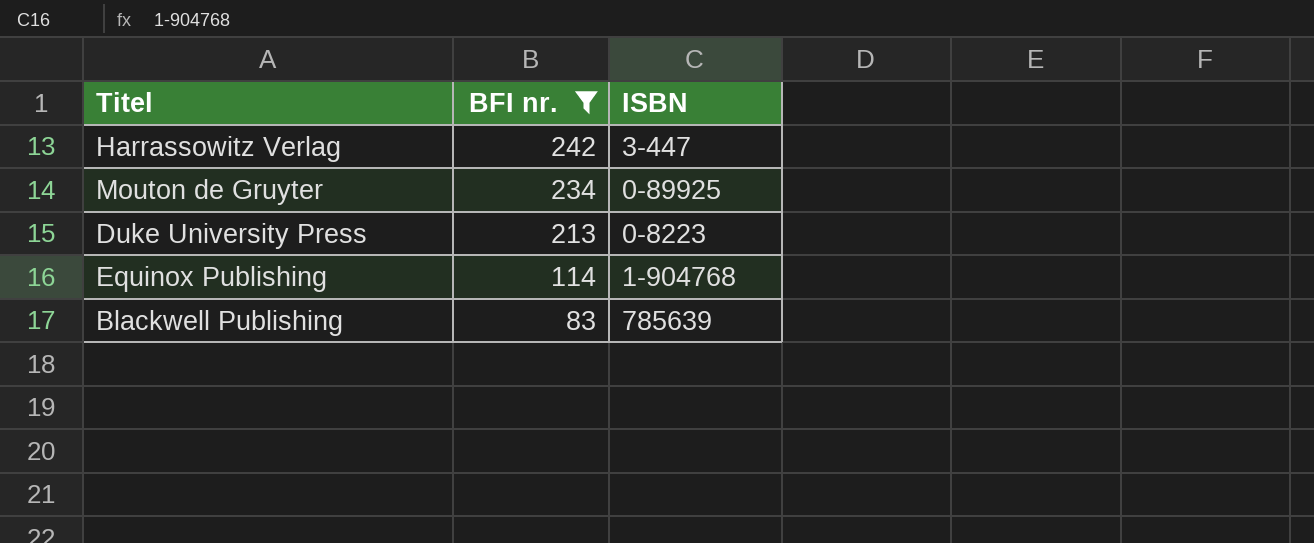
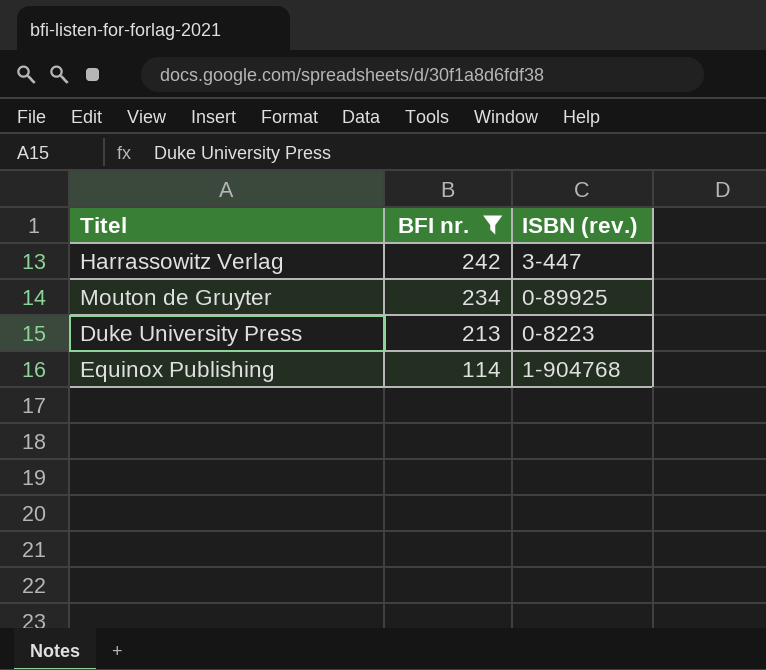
column name: ISBN -> ISBN (rev.)
row Blackwell Publishing: 83 | 785639 -> none

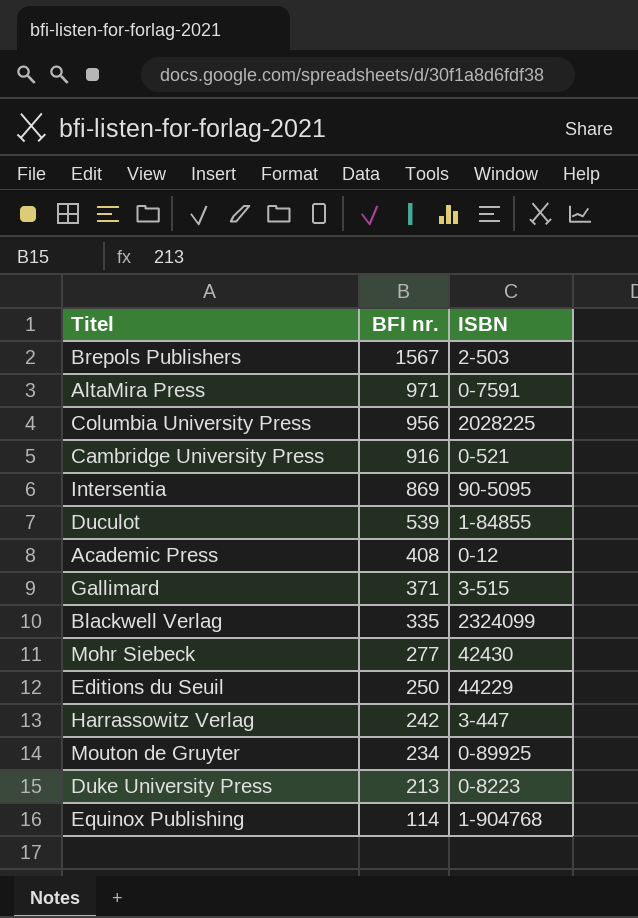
filter: BFI nr. <= 242 -> none
column name: ISBN (rev.) -> ISBN

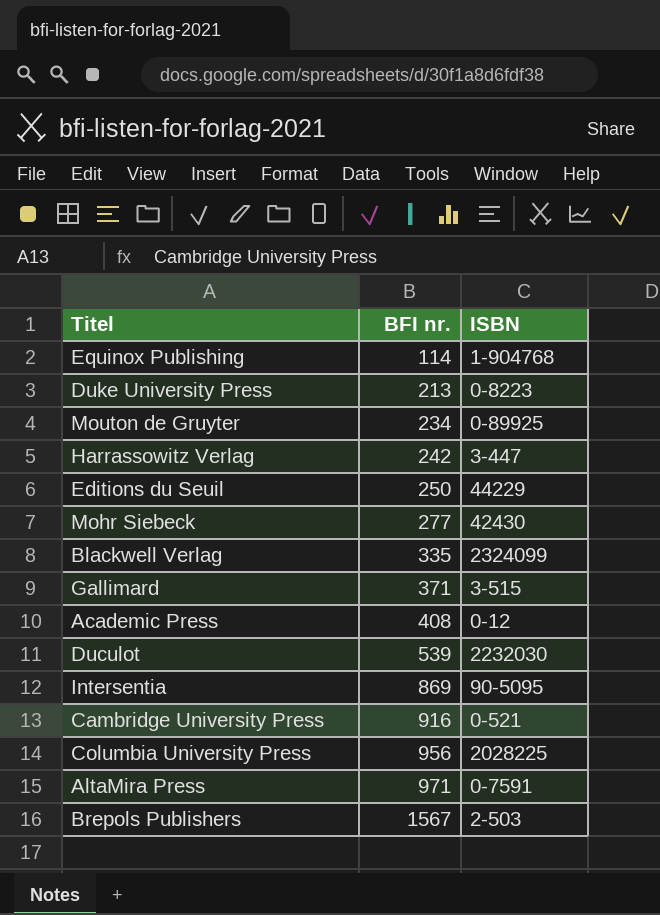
row order: BFI nr. descending -> BFI nr. ascending
Duculot | ISBN: 1-84855 -> 2232030

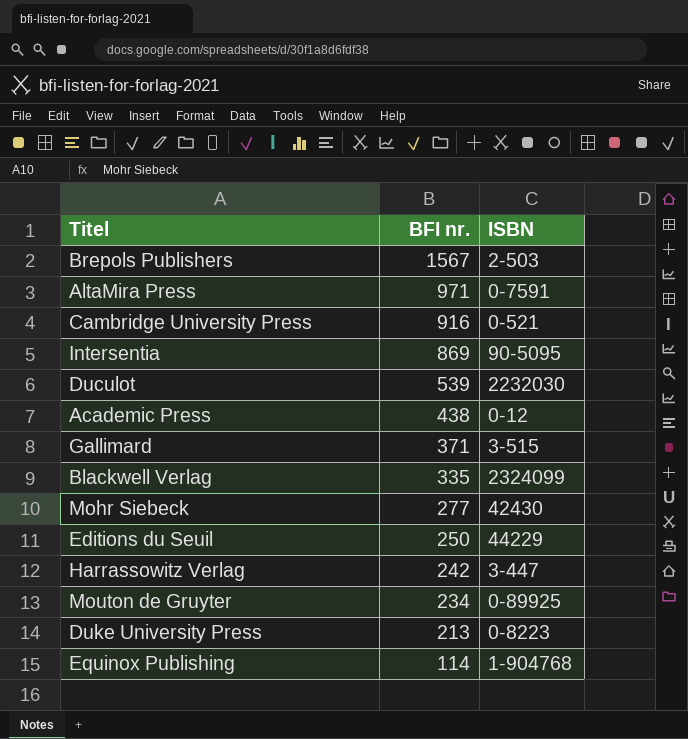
row order: BFI nr. ascending -> BFI nr. descending
row Columbia University Press: 956 | 2028225 -> none
Academic Press | BFI nr.: 408 -> 438

